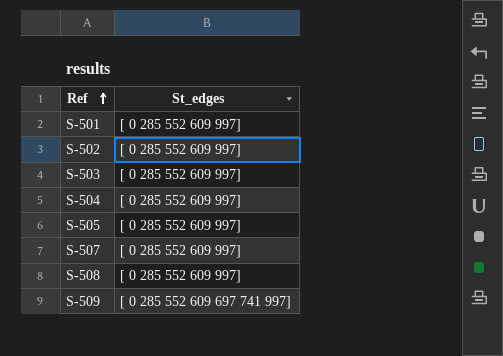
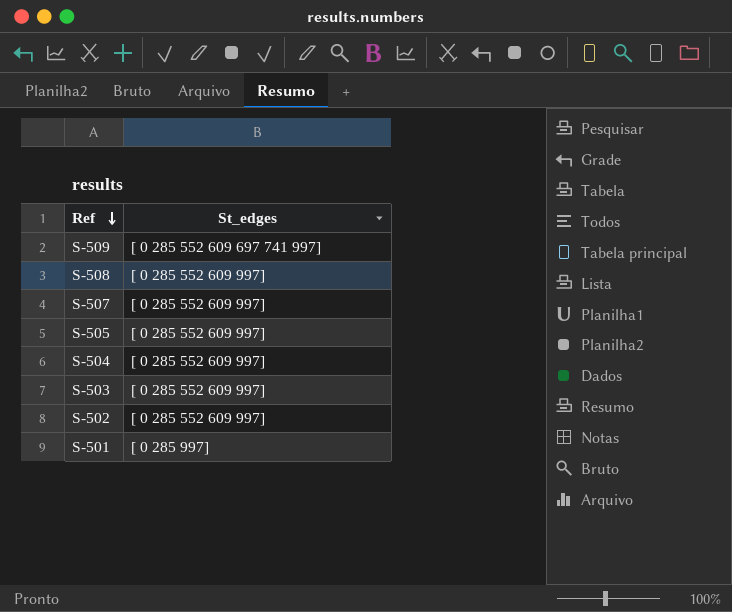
row order: Ref ascending -> Ref descending
S-501 | St_edges: [ 0 285 552 609 997] -> [ 0 285 997]

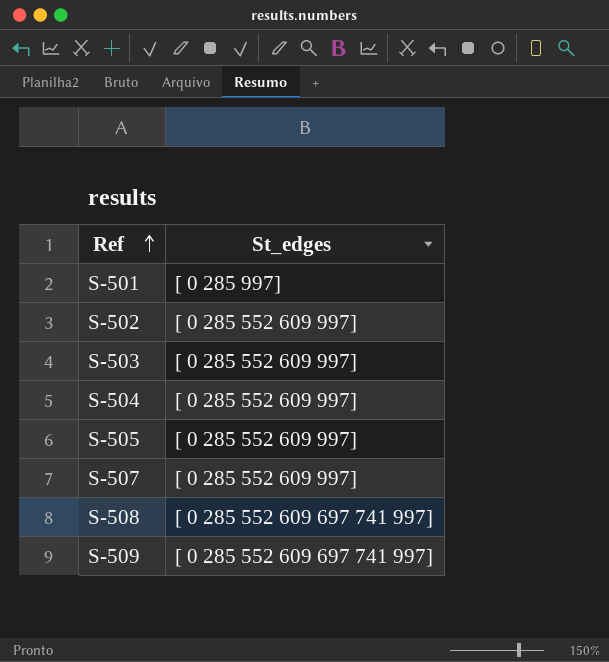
row order: Ref descending -> Ref ascending
S-508 | St_edges: [ 0 285 552 609 997] -> [ 0 285 552 609 697 741 997]

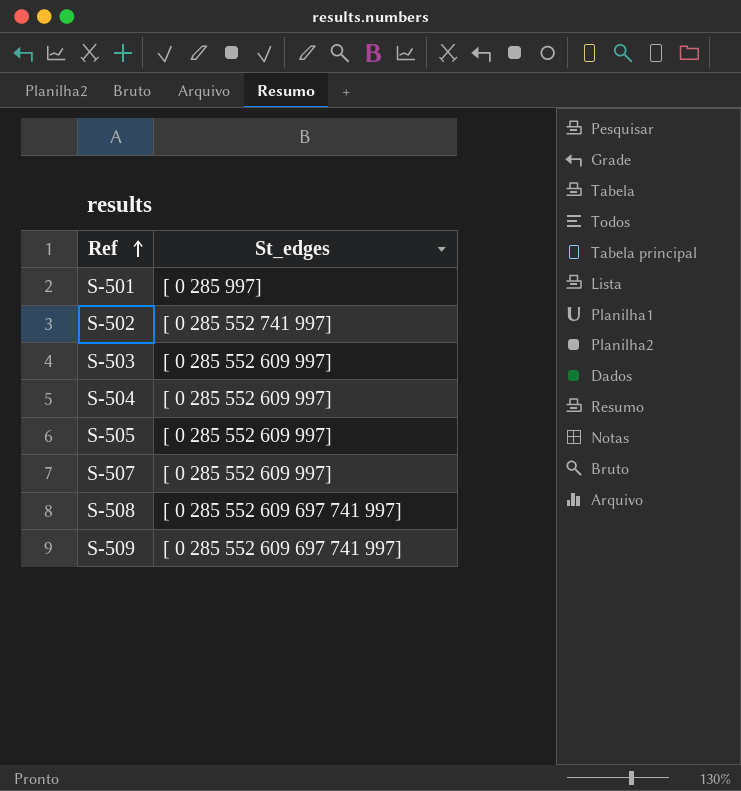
S-502 | St_edges: [ 0 285 552 609 997] -> [ 0 285 552 741 997]

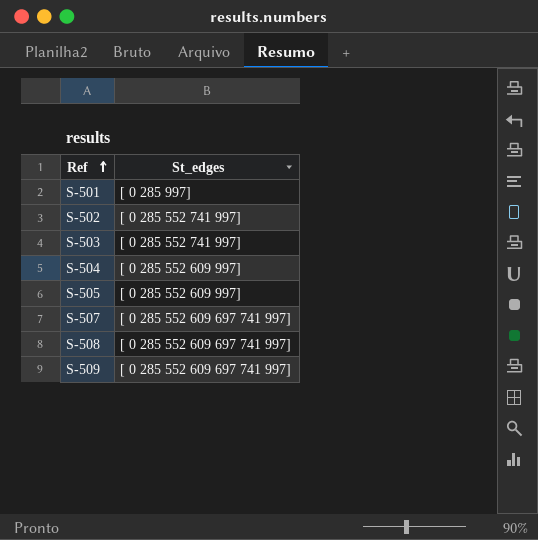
S-503 | St_edges: [ 0 285 552 609 997] -> [ 0 285 552 741 997]
S-507 | St_edges: [ 0 285 552 609 997] -> [ 0 285 552 609 697 741 997]

